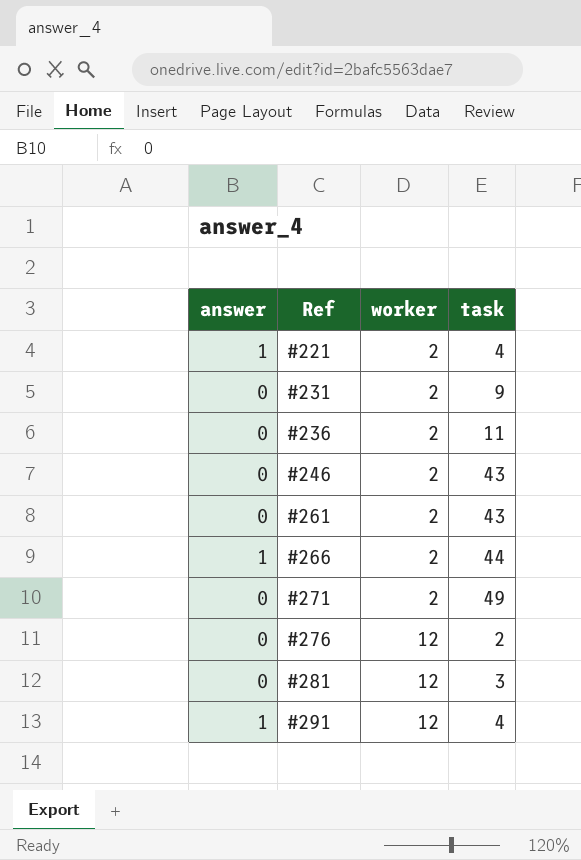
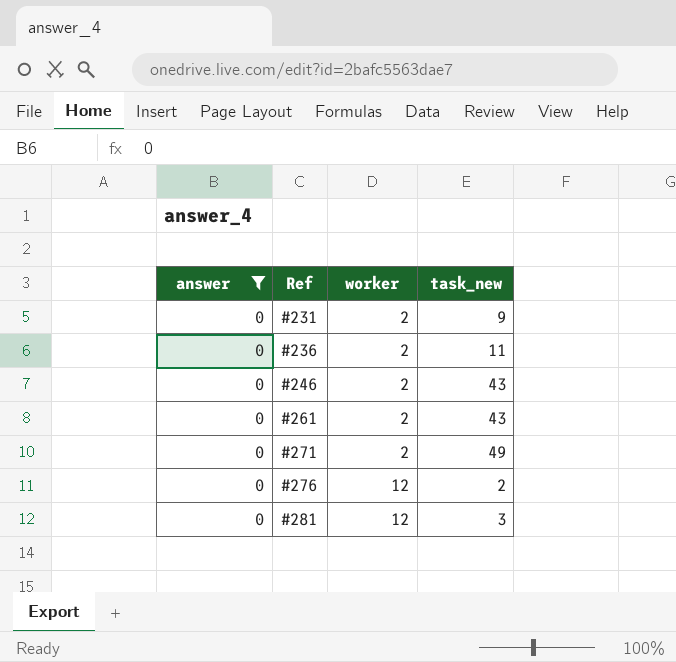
filter: none -> answer = 0
column name: task -> task_new

